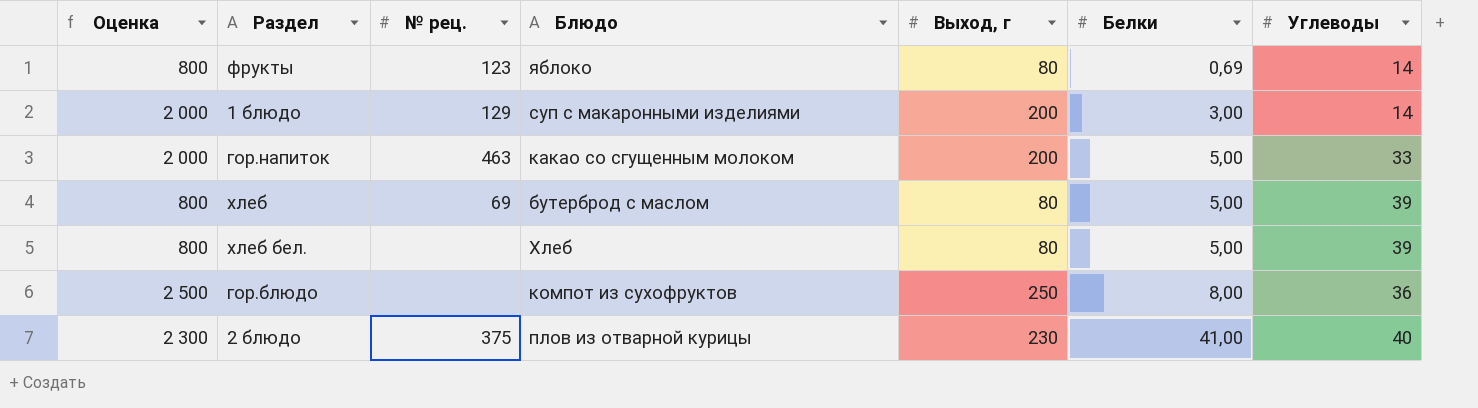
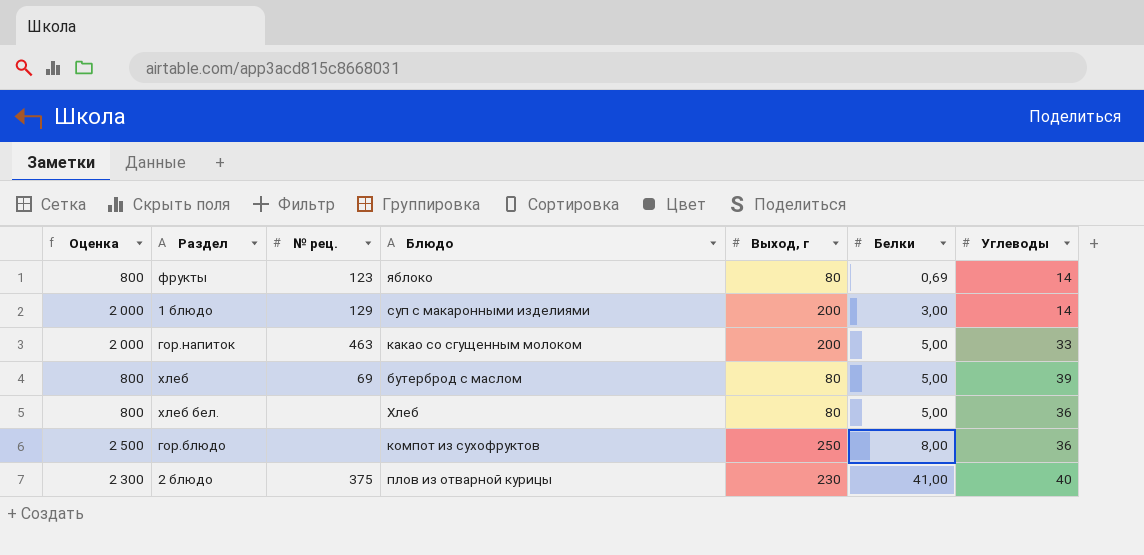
хлеб бел. | Углеводы: 39 -> 36

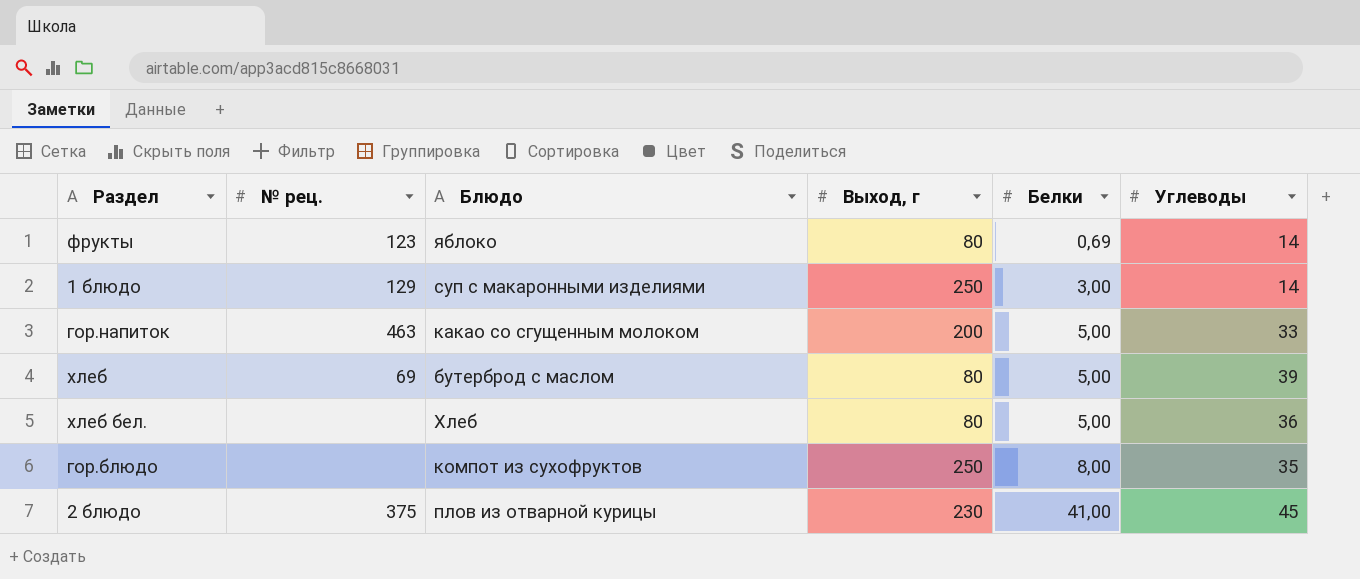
column Оценка | formula: [Выход, г] * 10 -> none
1 блюдо | Выход, г: 200 -> 250
гор.блюдо | Углеводы: 36 -> 35
2 блюдо | Углеводы: 40 -> 45

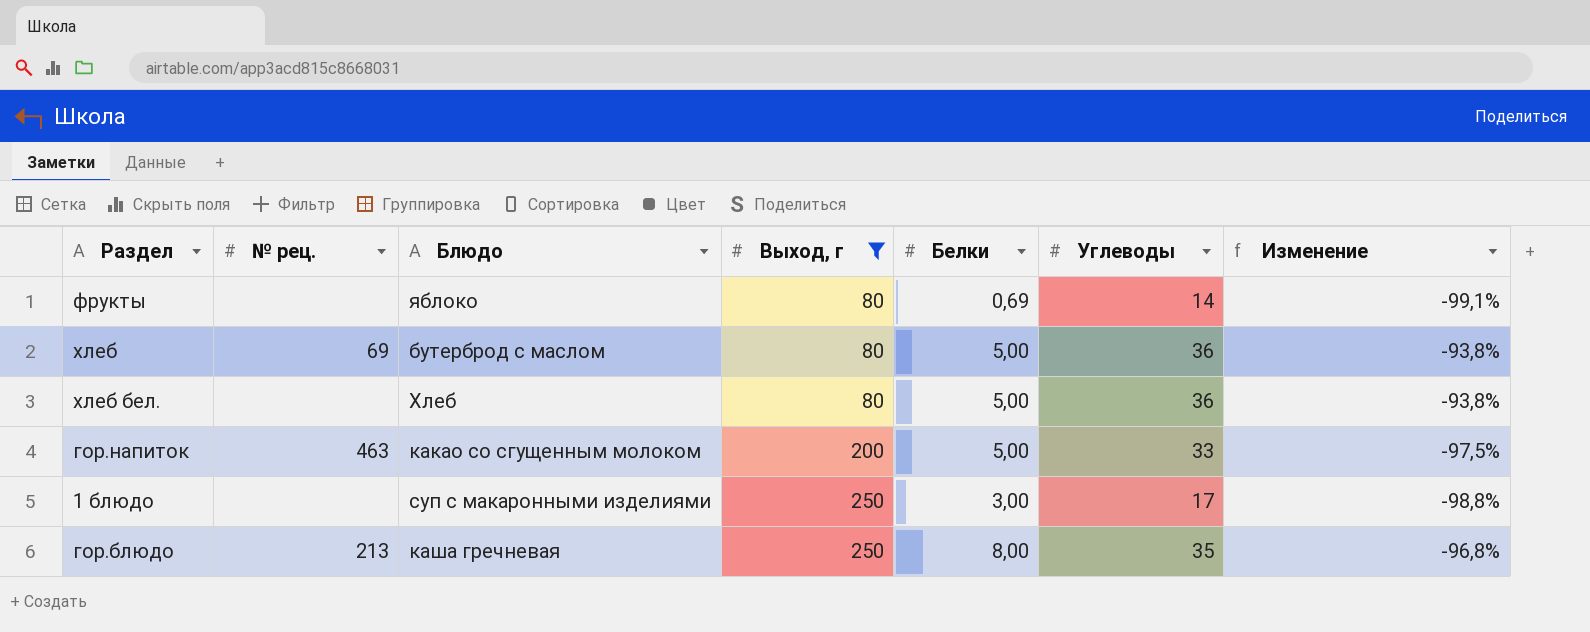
filter: none -> Выход, г != 230
row order: Белки ascending -> Выход, г ascending
column Изменение | formula: none -> ([Белки] - [Выход, г]) / [Выход, г]
фрукты | № рец.: 123 -> none
хлеб | Углеводы: 39 -> 36
1 блюдо | № рец.: 129 -> none
1 блюдо | Углеводы: 14 -> 17
гор.блюдо | № рец.: none -> 213
гор.блюдо | Блюдо: компот из сухофруктов -> каша гречневая

